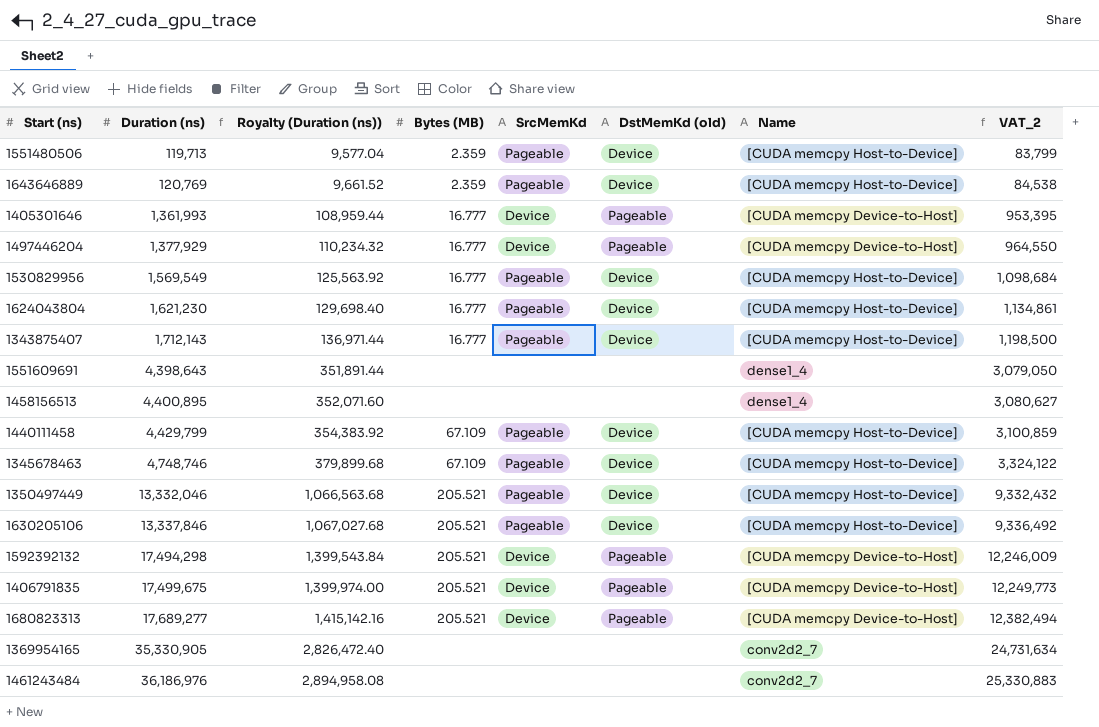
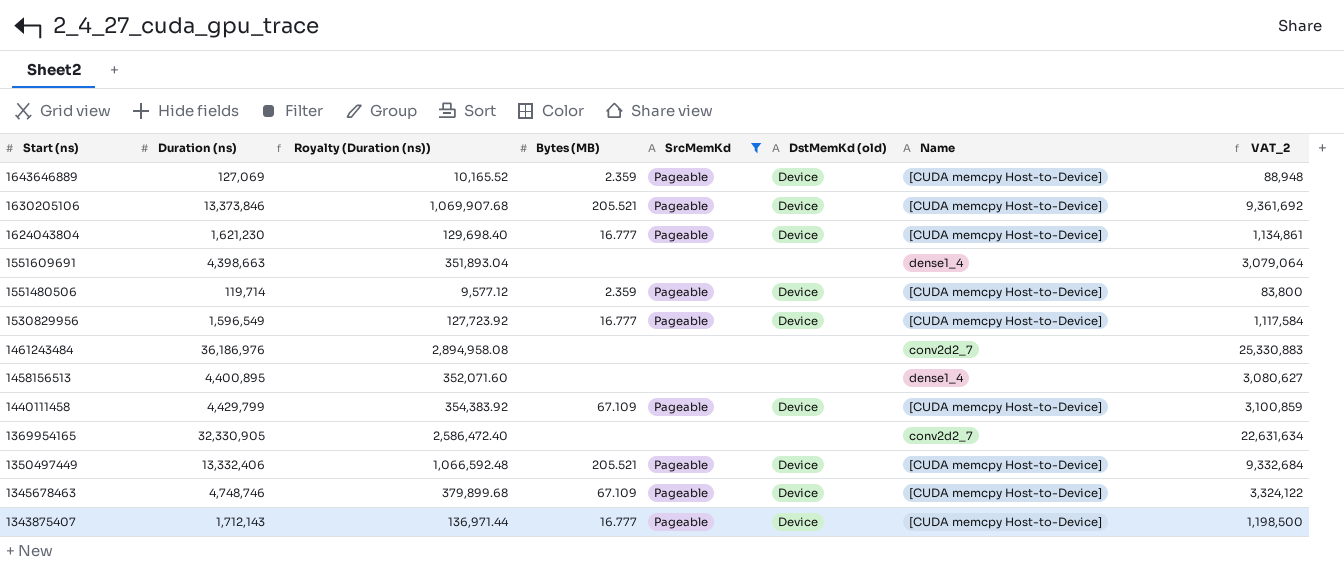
filter: none -> SrcMemKd != Device
row order: Duration (ns) ascending -> Start (ns) descending
1643646889 | Duration (ns): 120,769 -> 127,069
1643646889 | Royalty (Duration (ns)): 9,661.52 -> 10,165.52
1643646889 | VAT_2: 84,538 -> 88,948
1630205106 | Duration (ns): 13,337,846 -> 13,373,846
1630205106 | Royalty (Duration (ns)): 1,067,027.68 -> 1,069,907.68
1630205106 | VAT_2: 9,336,492 -> 9,361,692
1551609691 | Duration (ns): 4,398,643 -> 4,398,663
1551609691 | Royalty (Duration (ns)): 351,891.44 -> 351,893.04
1551609691 | VAT_2: 3,079,050 -> 3,079,064
1551480506 | Duration (ns): 119,713 -> 119,714
1551480506 | Royalty (Duration (ns)): 9,577.04 -> 9,577.12
1551480506 | VAT_2: 83,799 -> 83,800
1530829956 | Duration (ns): 1,569,549 -> 1,596,549
1530829956 | Royalty (Duration (ns)): 125,563.92 -> 127,723.92
1530829956 | VAT_2: 1,098,684 -> 1,117,584
1369954165 | Duration (ns): 35,330,905 -> 32,330,905
1369954165 | Royalty (Duration (ns)): 2,826,472.40 -> 2,586,472.40
1369954165 | VAT_2: 24,731,634 -> 22,631,634
1350497449 | Duration (ns): 13,332,046 -> 13,332,406
1350497449 | Royalty (Duration (ns)): 1,066,563.68 -> 1,066,592.48
1350497449 | VAT_2: 9,332,432 -> 9,332,684

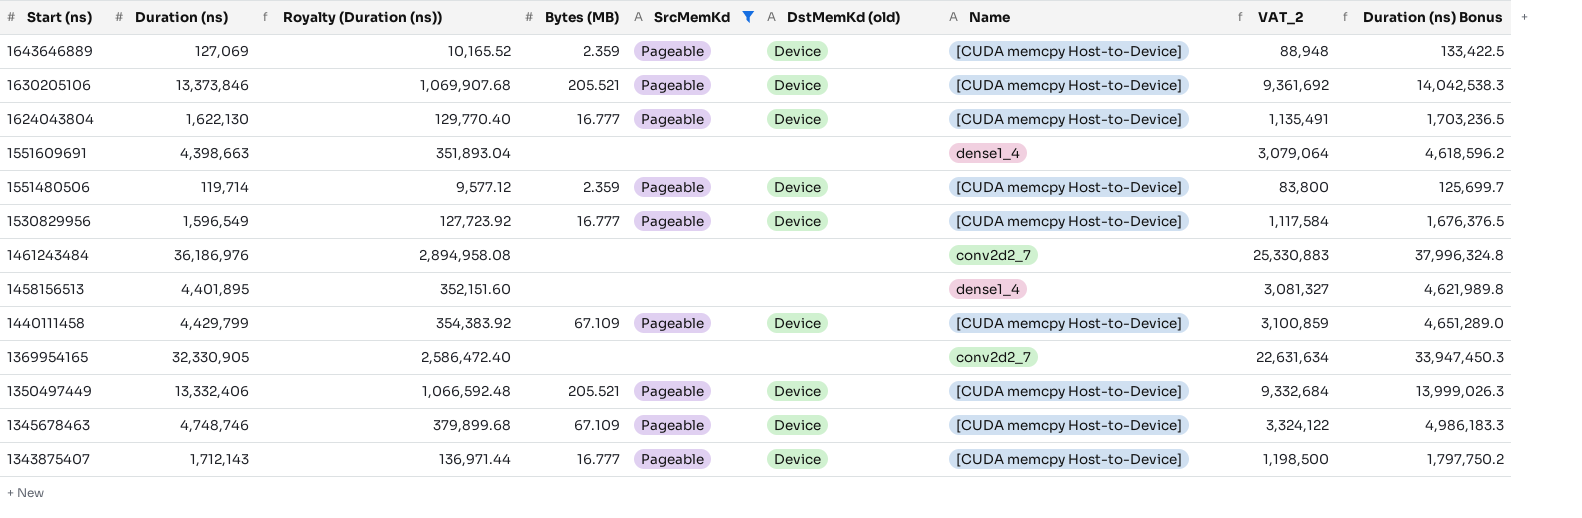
column Duration (ns) Bonus | formula: none -> [Duration (ns)] * 1.05
1624043804 | Duration (ns): 1,621,230 -> 1,622,130
1624043804 | Royalty (Duration (ns)): 129,698.40 -> 129,770.40
1624043804 | VAT_2: 1,134,861 -> 1,135,491
1458156513 | Duration (ns): 4,400,895 -> 4,401,895
1458156513 | Royalty (Duration (ns)): 352,071.60 -> 352,151.60
1458156513 | VAT_2: 3,080,627 -> 3,081,327

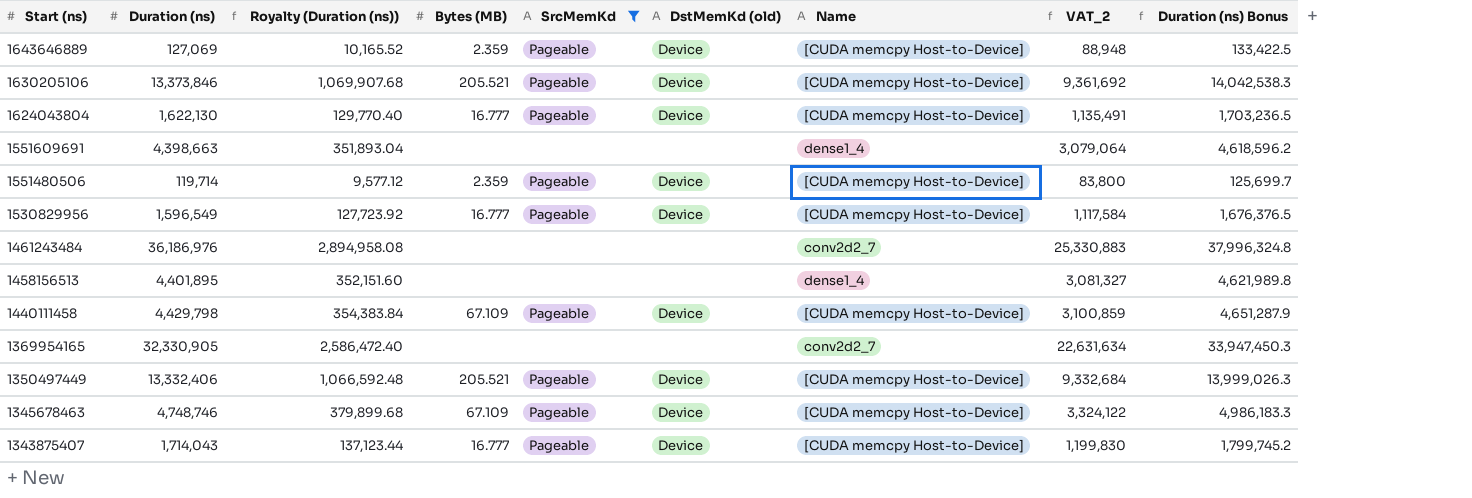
1440111458 | Duration (ns): 4,429,799 -> 4,429,798
1440111458 | Royalty (Duration (ns)): 354,383.92 -> 354,383.84
1440111458 | Duration (ns) Bonus: 4,651,289.0 -> 4,651,287.9
1343875407 | Duration (ns): 1,712,143 -> 1,714,043
1343875407 | Royalty (Duration (ns)): 136,971.44 -> 137,123.44
1343875407 | VAT_2: 1,198,500 -> 1,199,830
1343875407 | Duration (ns) Bonus: 1,797,750.2 -> 1,799,745.2

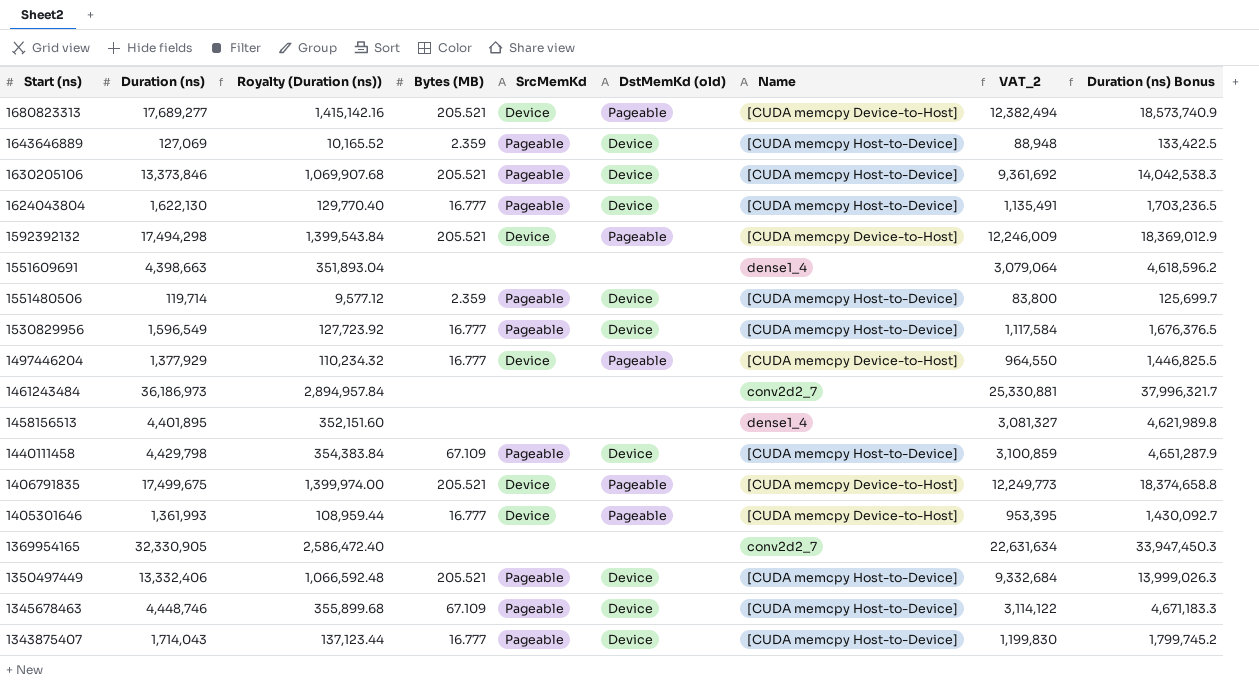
filter: SrcMemKd != Device -> none
1461243484 | Duration (ns): 36,186,976 -> 36,186,973
1461243484 | Royalty (Duration (ns)): 2,894,958.08 -> 2,894,957.84
1461243484 | VAT_2: 25,330,883 -> 25,330,881
1461243484 | Duration (ns) Bonus: 37,996,324.8 -> 37,996,321.7
1345678463 | Duration (ns): 4,748,746 -> 4,448,746
1345678463 | Royalty (Duration (ns)): 379,899.68 -> 355,899.68
1345678463 | VAT_2: 3,324,122 -> 3,114,122
1345678463 | Duration (ns) Bonus: 4,986,183.3 -> 4,671,183.3

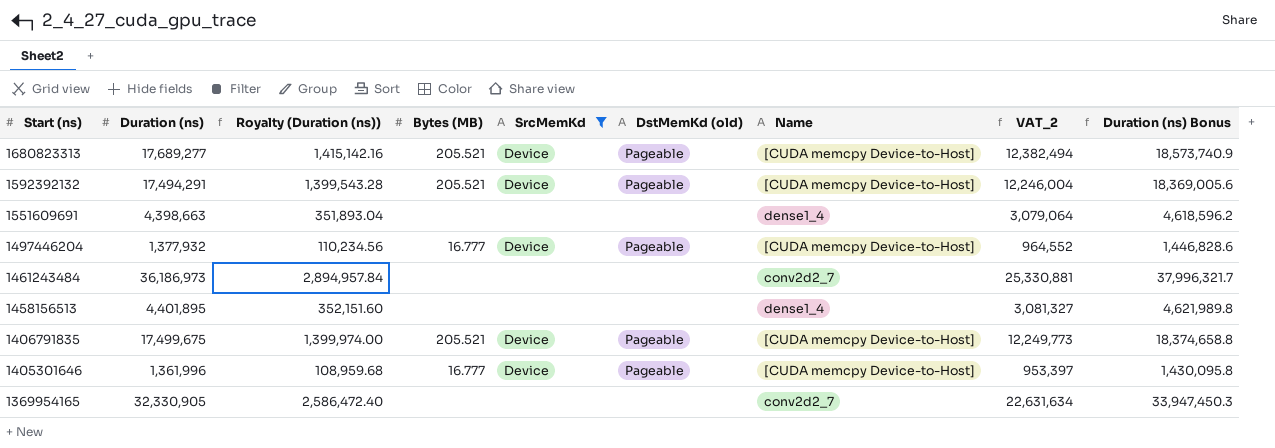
filter: none -> SrcMemKd != Pageable
1592392132 | Duration (ns): 17,494,298 -> 17,494,291
1592392132 | Royalty (Duration (ns)): 1,399,543.84 -> 1,399,543.28
1592392132 | VAT_2: 12,246,009 -> 12,246,004
1592392132 | Duration (ns) Bonus: 18,369,012.9 -> 18,369,005.6
1497446204 | Duration (ns): 1,377,929 -> 1,377,932
1497446204 | Royalty (Duration (ns)): 110,234.32 -> 110,234.56
1497446204 | VAT_2: 964,550 -> 964,552
1497446204 | Duration (ns) Bonus: 1,446,825.5 -> 1,446,828.6
1405301646 | Duration (ns): 1,361,993 -> 1,361,996
1405301646 | Royalty (Duration (ns)): 108,959.44 -> 108,959.68
1405301646 | VAT_2: 953,395 -> 953,397
1405301646 | Duration (ns) Bonus: 1,430,092.7 -> 1,430,095.8

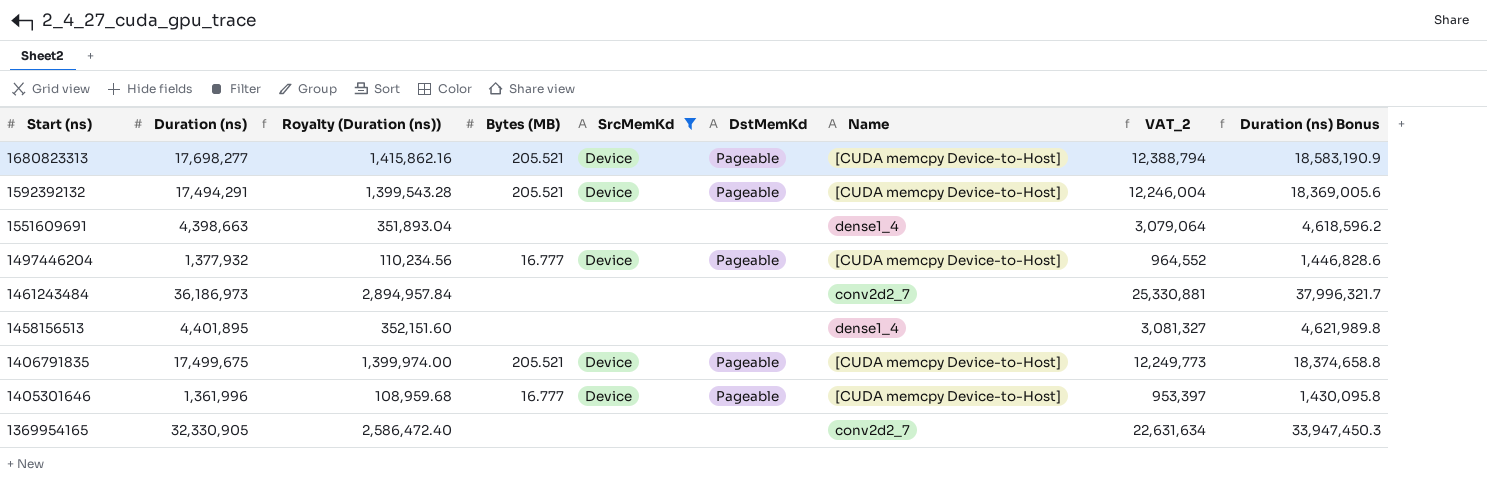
column name: DstMemKd (old) -> DstMemKd
1680823313 | Duration (ns): 17,689,277 -> 17,698,277
1680823313 | Royalty (Duration (ns)): 1,415,142.16 -> 1,415,862.16
1680823313 | VAT_2: 12,382,494 -> 12,388,794
1680823313 | Duration (ns) Bonus: 18,573,740.9 -> 18,583,190.9

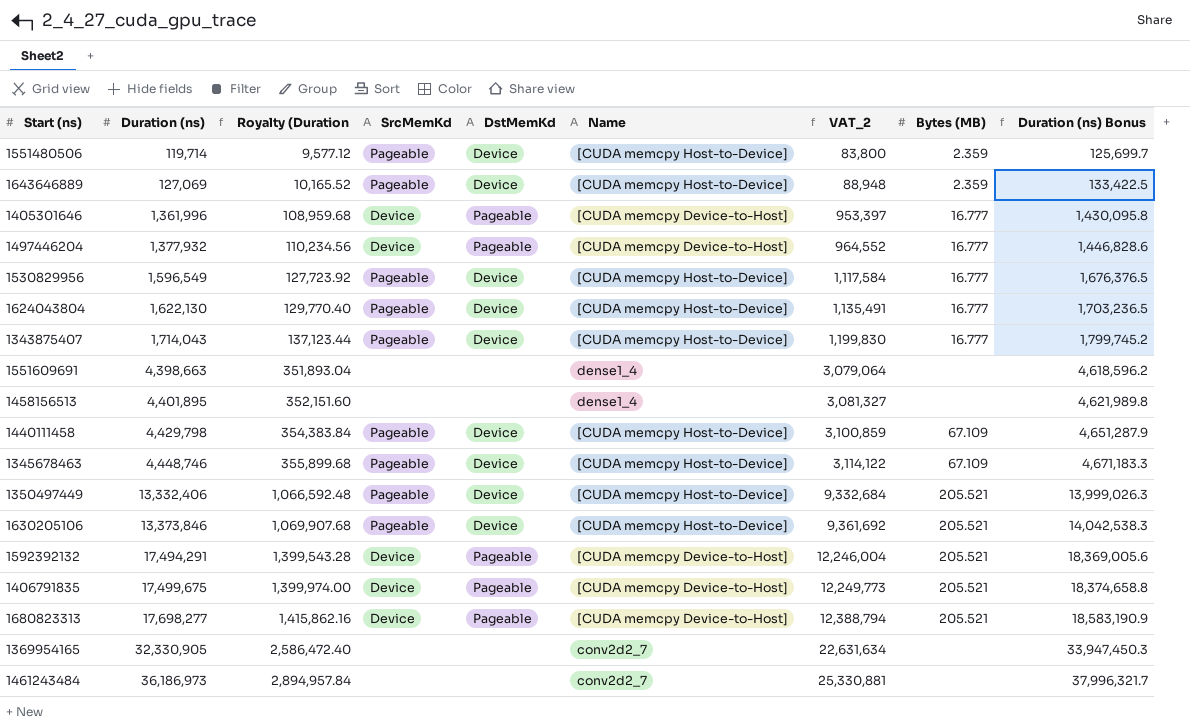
filter: SrcMemKd != Pageable -> none
row order: Start (ns) descending -> Duration (ns) ascending
column name: Royalty (Duration (ns)) -> Royalty (Duration
column Bytes (MB) | position: 4 -> 8

